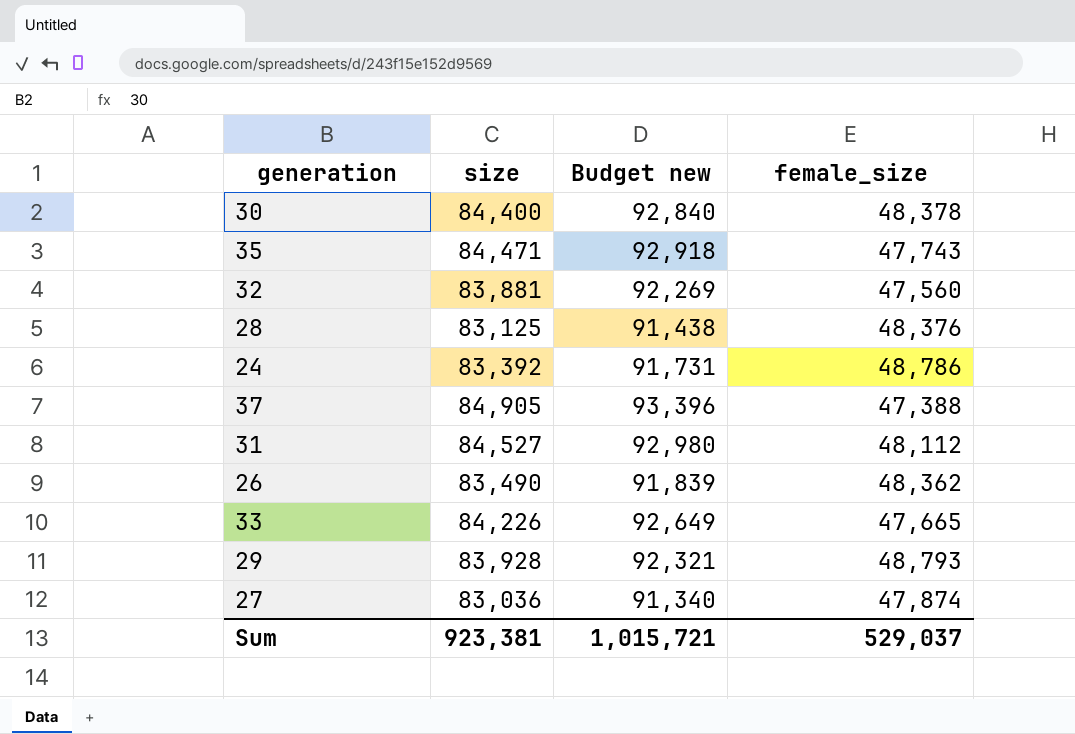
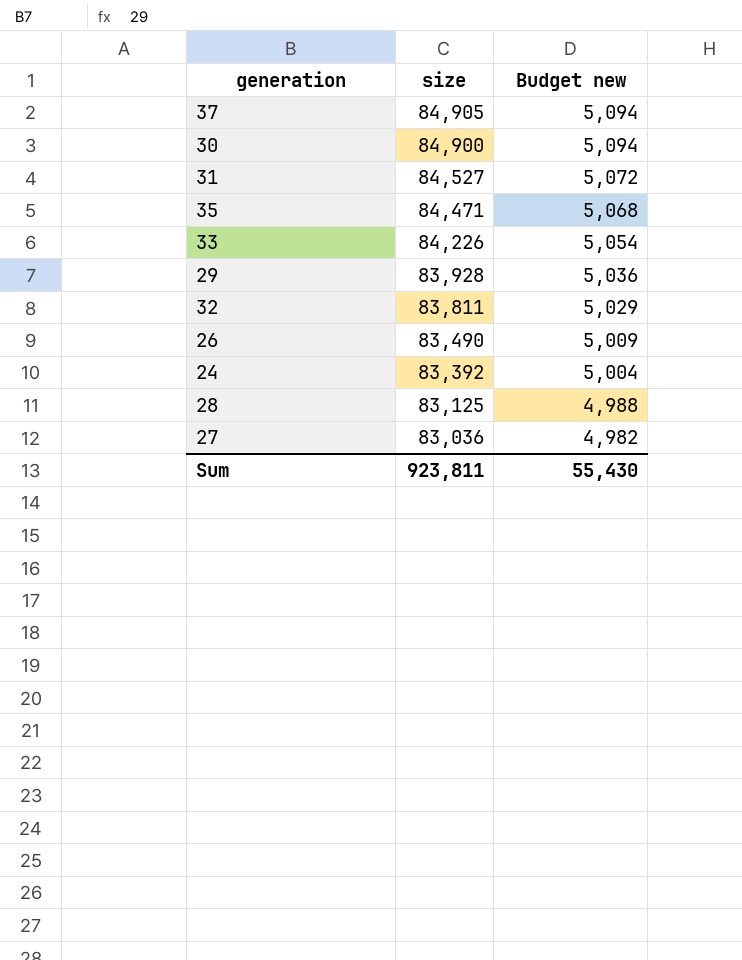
row order: none -> size descending
column female_size | position: 4 -> none
column Budget new | formula: [size] * 1.1 -> [size] * 0.06
30 | size: 84,400 -> 84,900
32 | size: 83,881 -> 83,811
Sum | size: 923,381 -> 923,811
Sum | Budget new: 1,015,721 -> 55,430

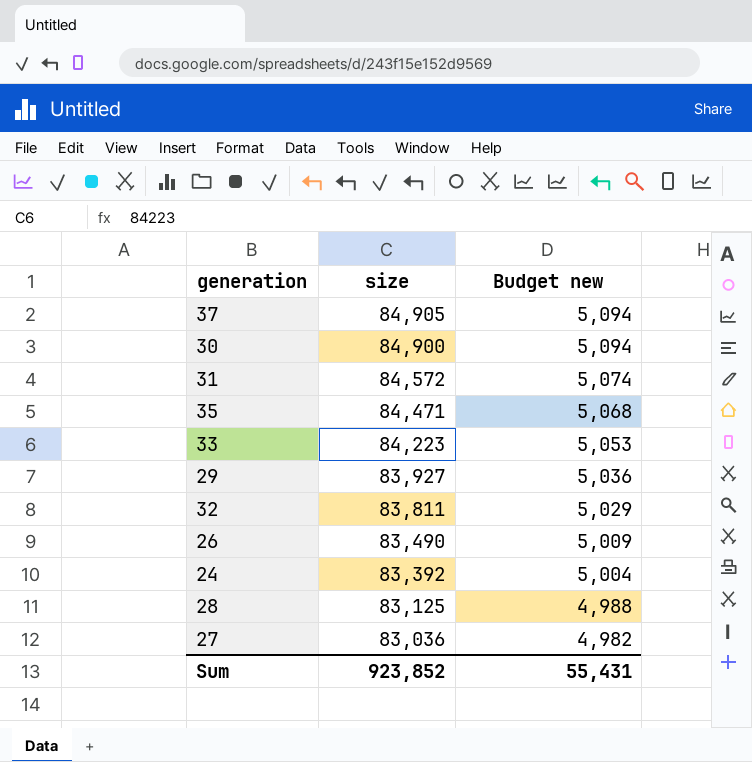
31 | size: 84,527 -> 84,572
31 | Budget new: 5,072 -> 5,074
33 | size: 84,226 -> 84,223
33 | Budget new: 5,054 -> 5,053
29 | size: 83,928 -> 83,927
Sum | size: 923,811 -> 923,852
Sum | Budget new: 55,430 -> 55,431

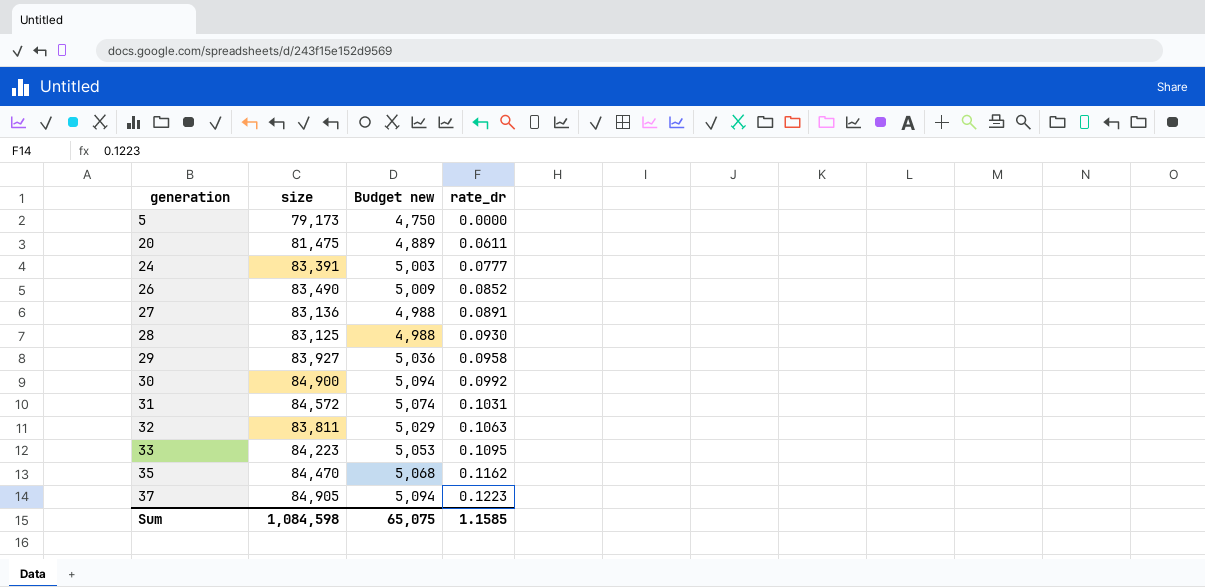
row order: size descending -> generation ascending
column rate_dr | position: none -> 4
row 5: none -> 79,173 | 4,750 | 0.0000
row 20: none -> 81,475 | 4,889 | 0.0611
24 | size: 83,392 -> 83,391
24 | Budget new: 5,004 -> 5,003
27 | size: 83,036 -> 83,136
27 | Budget new: 4,982 -> 4,988
35 | size: 84,471 -> 84,470
Sum | size: 923,852 -> 1,084,598
Sum | Budget new: 55,431 -> 65,075

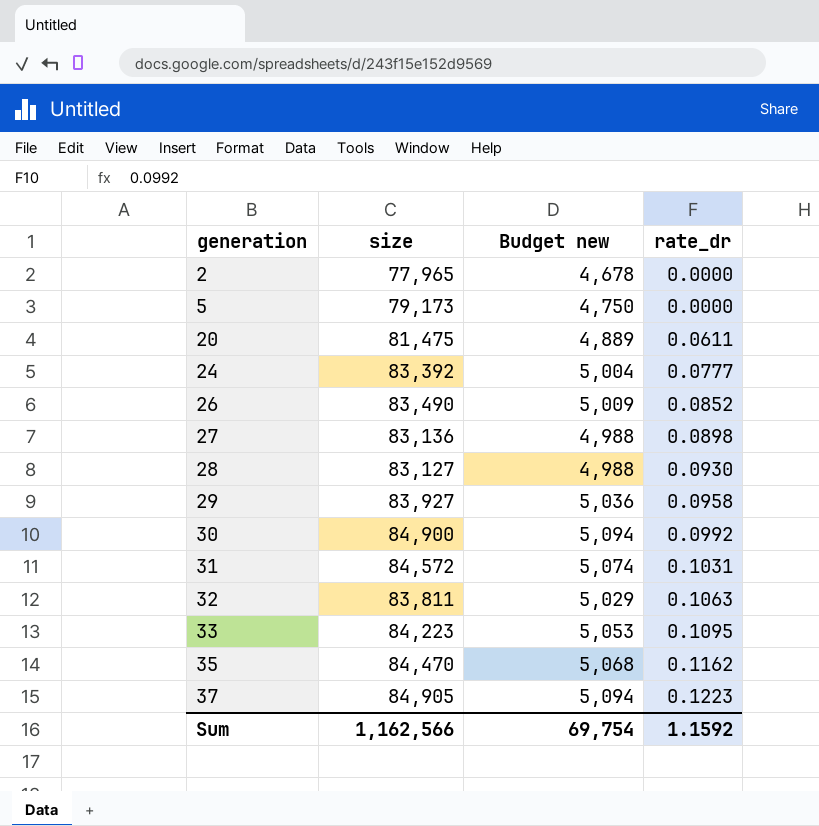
row 2: none -> 77,965 | 4,678 | 0.0000
24 | size: 83,391 -> 83,392
24 | Budget new: 5,003 -> 5,004
27 | rate_dr: 0.0891 -> 0.0898
28 | size: 83,125 -> 83,127
Sum | size: 1,084,598 -> 1,162,566
Sum | Budget new: 65,075 -> 69,754
Sum | rate_dr: 1.1585 -> 1.1592

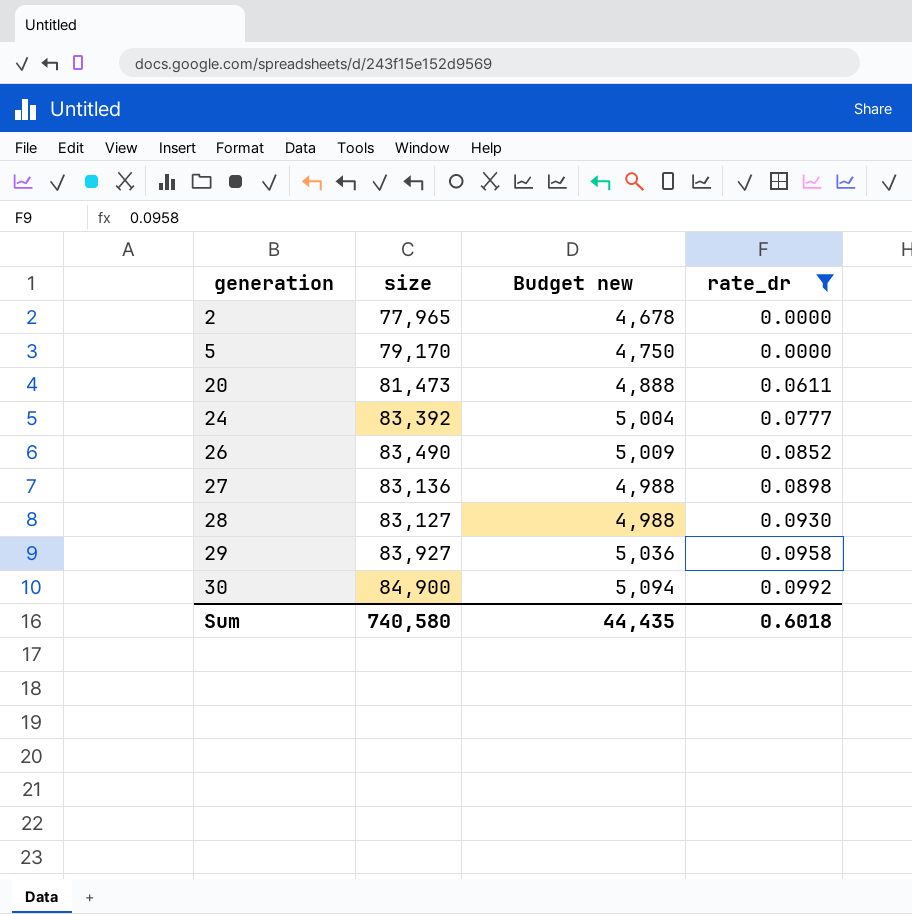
filter: none -> rate_dr <= 0.0992
5 | size: 79,173 -> 79,170
20 | size: 81,475 -> 81,473
20 | Budget new: 4,889 -> 4,888
Sum | size: 1,162,566 -> 740,580
Sum | Budget new: 69,754 -> 44,435
Sum | rate_dr: 1.1592 -> 0.6018

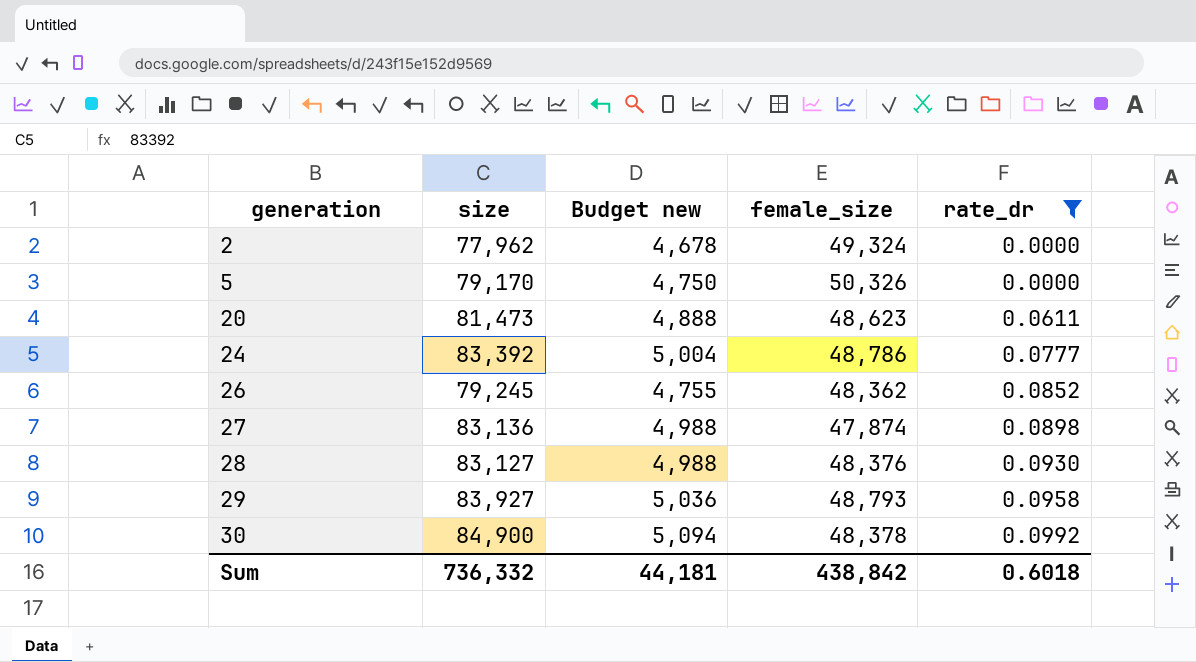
column female_size | position: none -> 4
2 | size: 77,965 -> 77,962
26 | size: 83,490 -> 79,245
26 | Budget new: 5,009 -> 4,755
Sum | size: 740,580 -> 736,332
Sum | Budget new: 44,435 -> 44,181

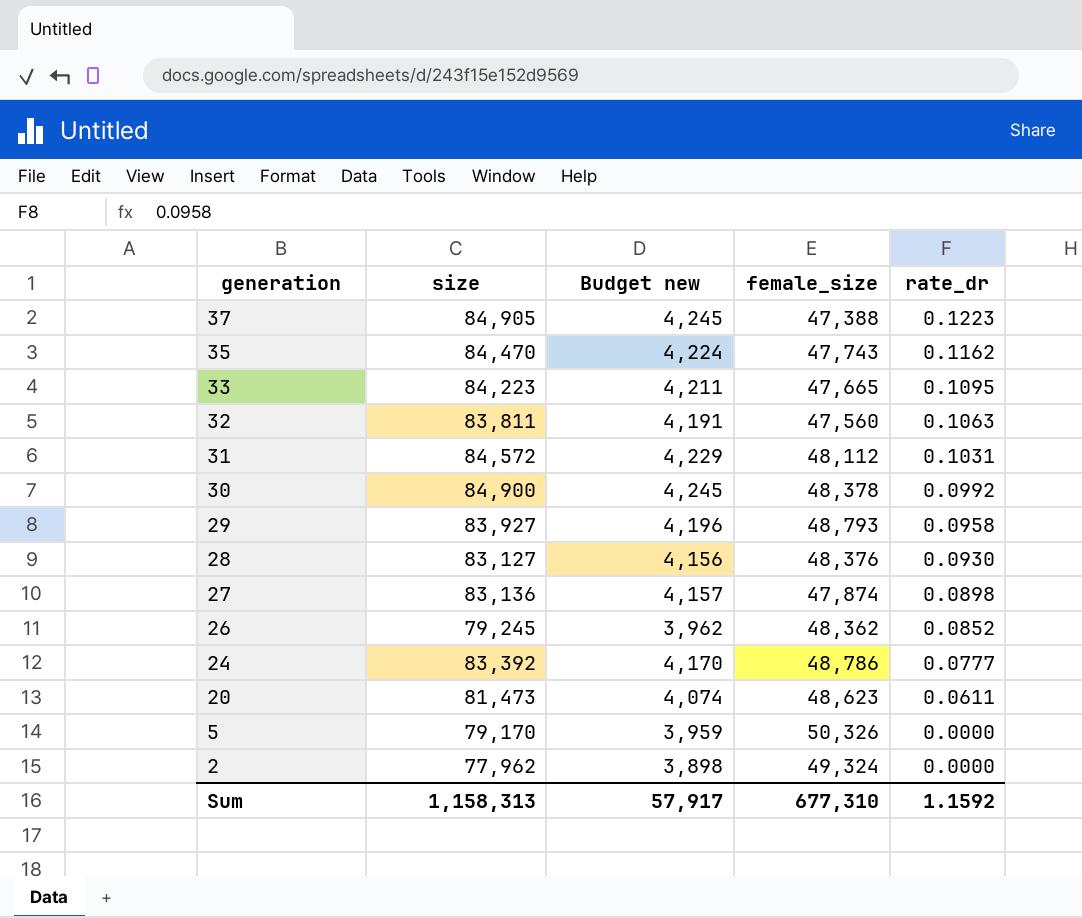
filter: rate_dr <= 0.0992 -> none
row order: generation ascending -> generation descending
column Budget new | formula: [size] * 0.06 -> [size] * 0.05
Sum | size: 736,332 -> 1,158,313
Sum | Budget new: 44,181 -> 57,917
Sum | female_size: 438,842 -> 677,310
Sum | rate_dr: 0.6018 -> 1.1592

